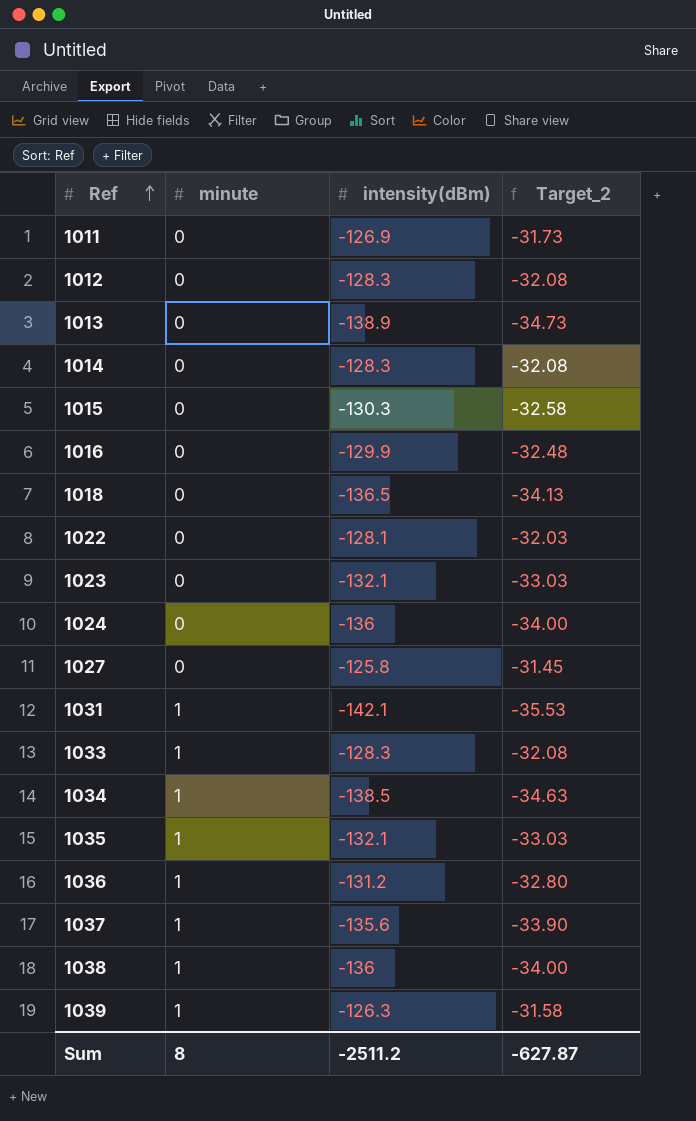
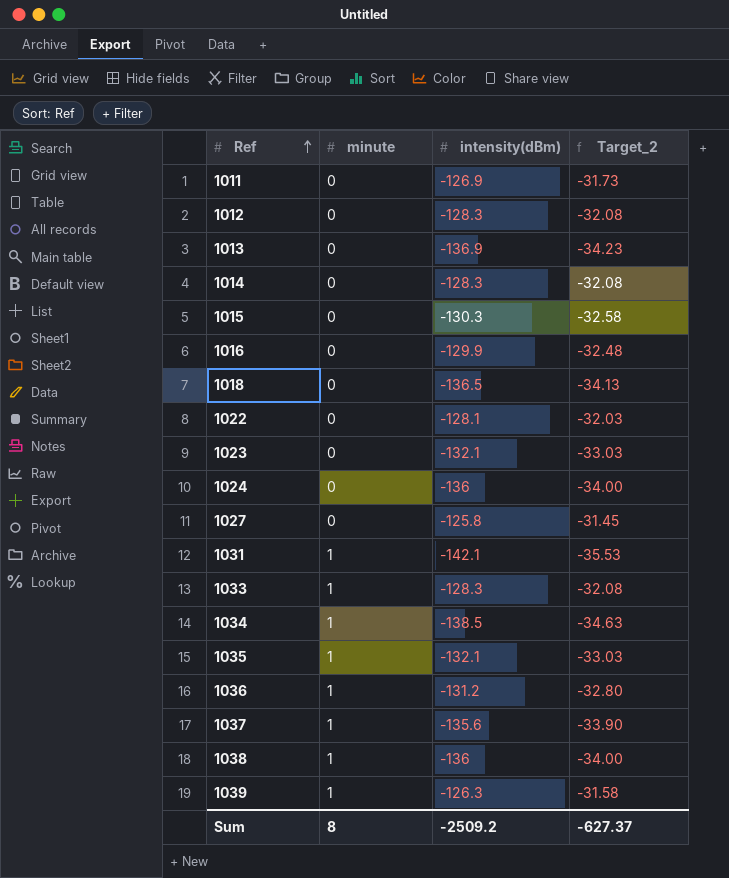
1013 | intensity(dBm): -138.9 -> -136.9
1013 | Target_2: -34.73 -> -34.23
Sum | intensity(dBm): -2511.2 -> -2509.2
Sum | Target_2: -627.87 -> -627.37

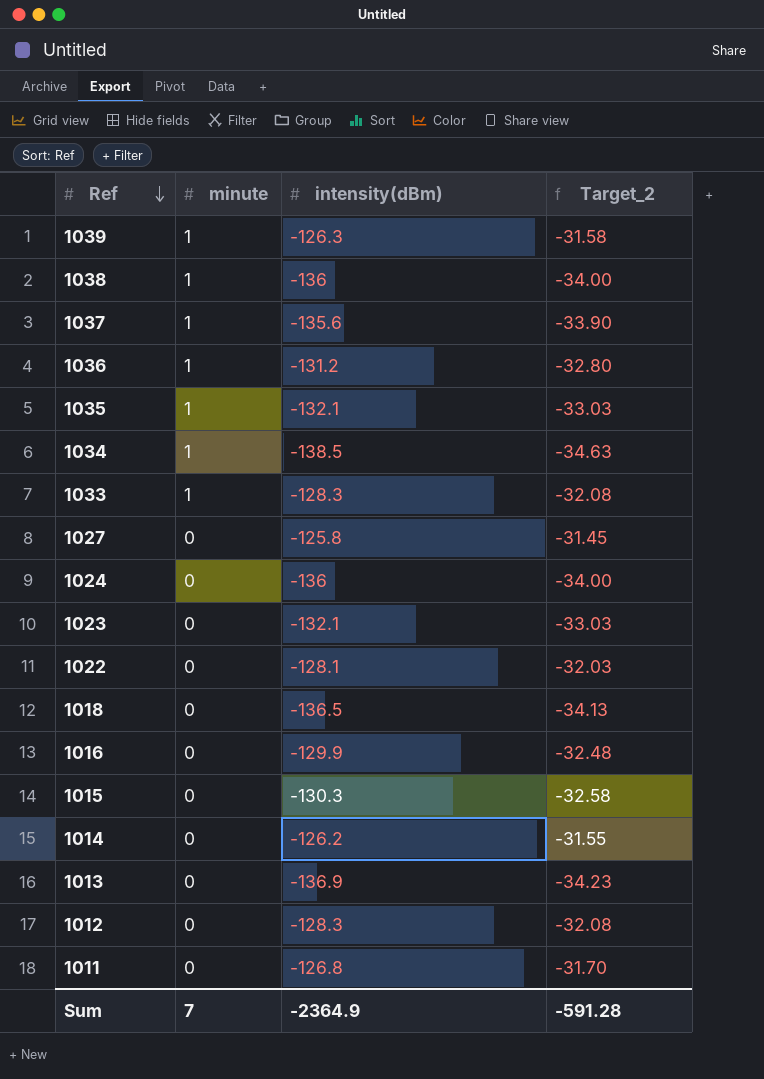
row order: Ref ascending -> Ref descending
row 1031: 1 | -142.1 | -35.53 -> none
1014 | intensity(dBm): -128.3 -> -126.2
1014 | Target_2: -32.08 -> -31.55
1011 | intensity(dBm): -126.9 -> -126.8
1011 | Target_2: -31.73 -> -31.70
Sum | minute: 8 -> 7
Sum | intensity(dBm): -2509.2 -> -2364.9
Sum | Target_2: -627.37 -> -591.28

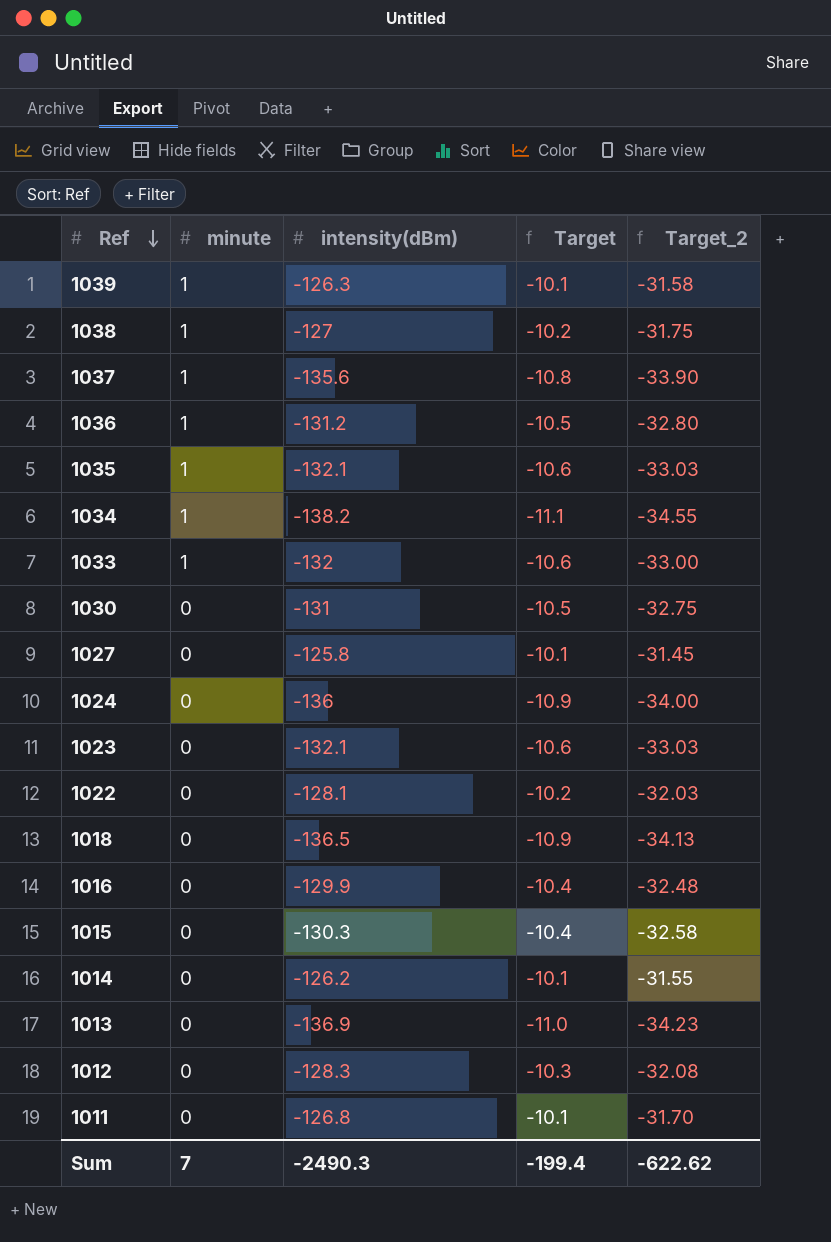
column Target | formula: none -> [intensity(dBm)] * 0.08
1038 | intensity(dBm): -136 -> -127
1038 | Target_2: -34.00 -> -31.75
1034 | intensity(dBm): -138.5 -> -138.2
1034 | Target_2: -34.63 -> -34.55
1033 | intensity(dBm): -128.3 -> -132
1033 | Target_2: -32.08 -> -33.00
row 1030: none -> 0 | -131 | -10.5 | -32.75
Sum | intensity(dBm): -2364.9 -> -2490.3
Sum | Target_2: -591.28 -> -622.62

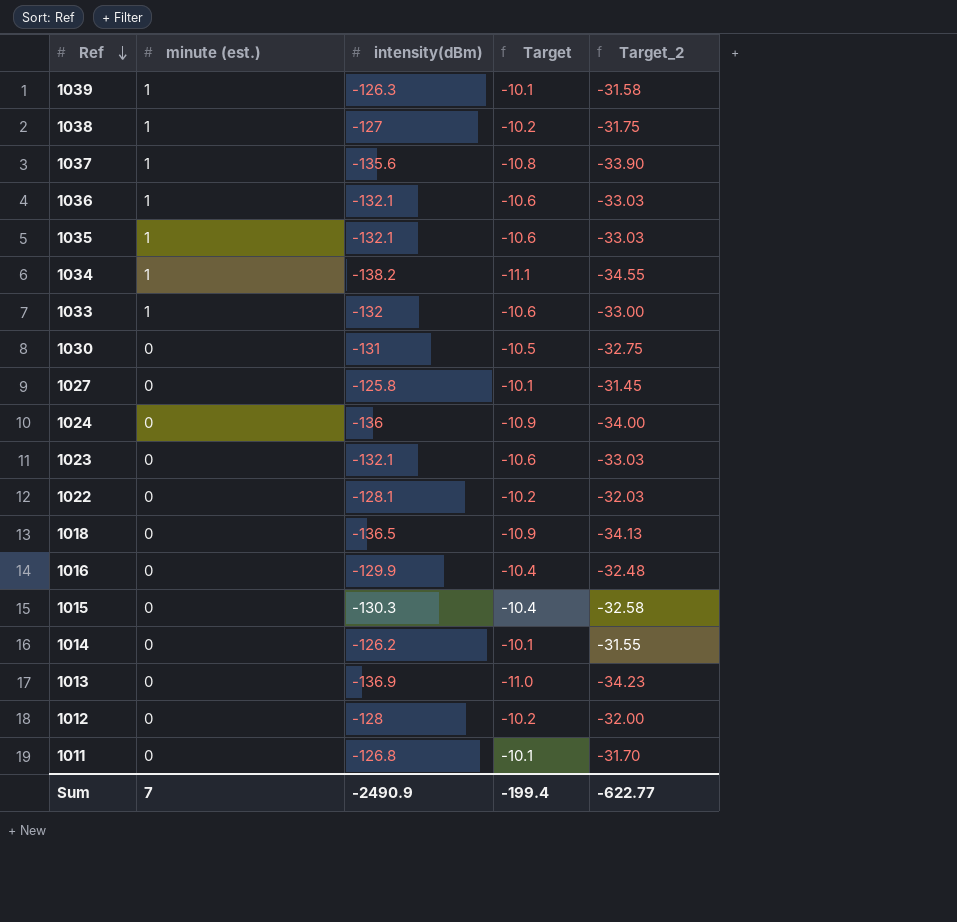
column name: minute -> minute (est.)
1036 | intensity(dBm): -131.2 -> -132.1
1036 | Target: -10.5 -> -10.6
1036 | Target_2: -32.80 -> -33.03
1012 | intensity(dBm): -128.3 -> -128
1012 | Target: -10.3 -> -10.2
1012 | Target_2: -32.08 -> -32.00
Sum | intensity(dBm): -2490.3 -> -2490.9
Sum | Target_2: -622.62 -> -622.77

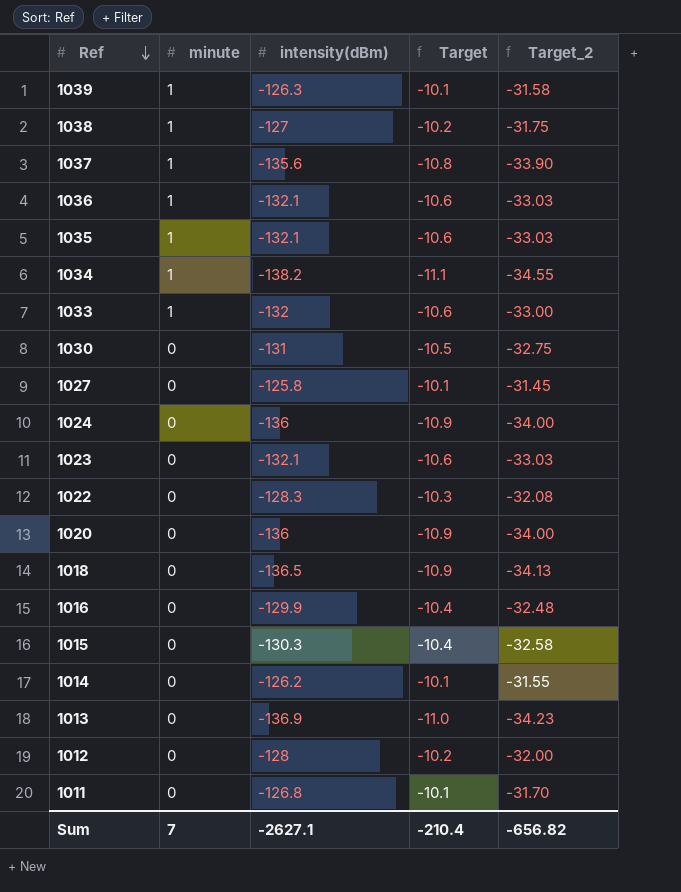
column name: minute (est.) -> minute
1022 | intensity(dBm): -128.1 -> -128.3
1022 | Target: -10.2 -> -10.3
1022 | Target_2: -32.03 -> -32.08
row 1020: none -> 0 | -136 | -10.9 | -34.00
Sum | intensity(dBm): -2490.9 -> -2627.1
Sum | Target: -199.4 -> -210.4
Sum | Target_2: -622.77 -> -656.82

